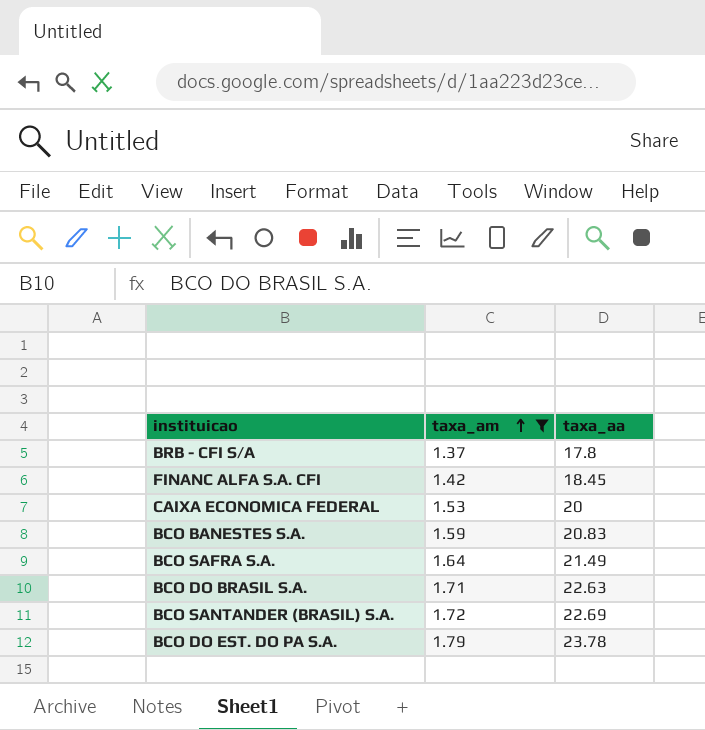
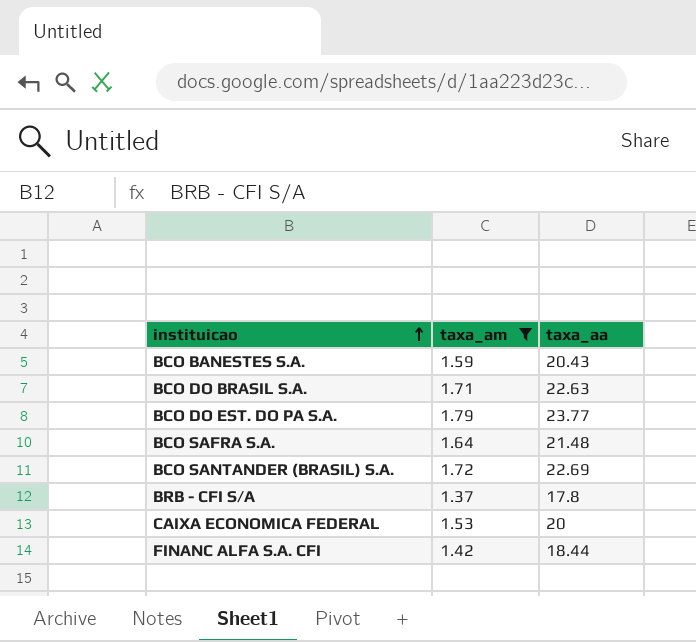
row order: taxa_am ascending -> instituicao ascending
BCO BANESTES S.A. | taxa_aa: 20.83 -> 20.43
BCO DO EST. DO PA S.A. | taxa_aa: 23.78 -> 23.77
BCO SAFRA S.A. | taxa_aa: 21.49 -> 21.48
FINANC ALFA S.A. CFI | taxa_aa: 18.45 -> 18.44

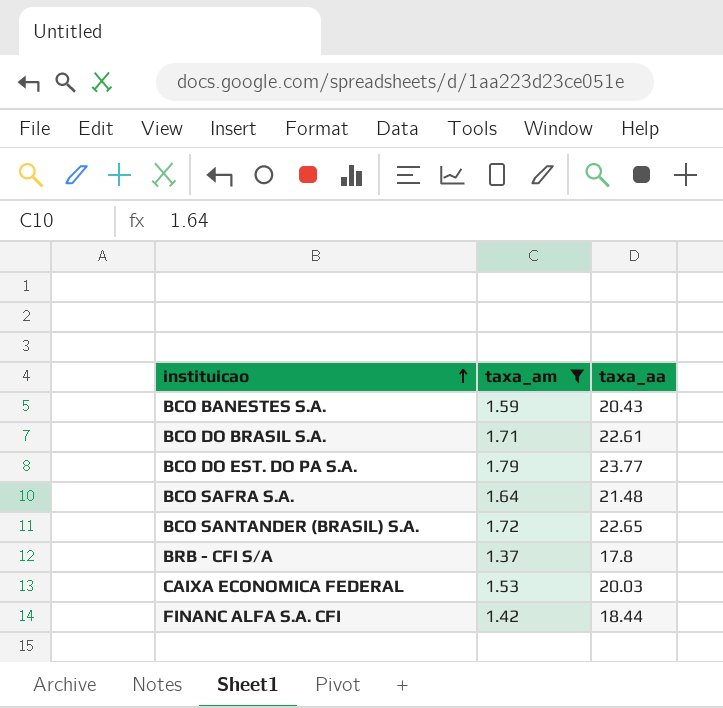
BCO DO BRASIL S.A. | taxa_aa: 22.63 -> 22.61
BCO SANTANDER (BRASIL) S.A. | taxa_aa: 22.69 -> 22.65
CAIXA ECONOMICA FEDERAL | taxa_aa: 20 -> 20.03

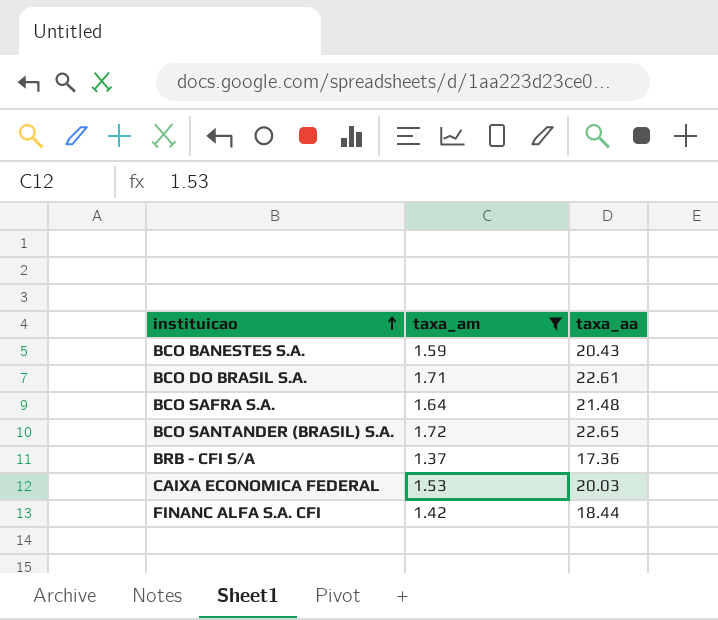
row BCO DO EST. DO PA S.A.: 1.79 | 23.77 -> none
BRB - CFI S/A | taxa_aa: 17.8 -> 17.36

